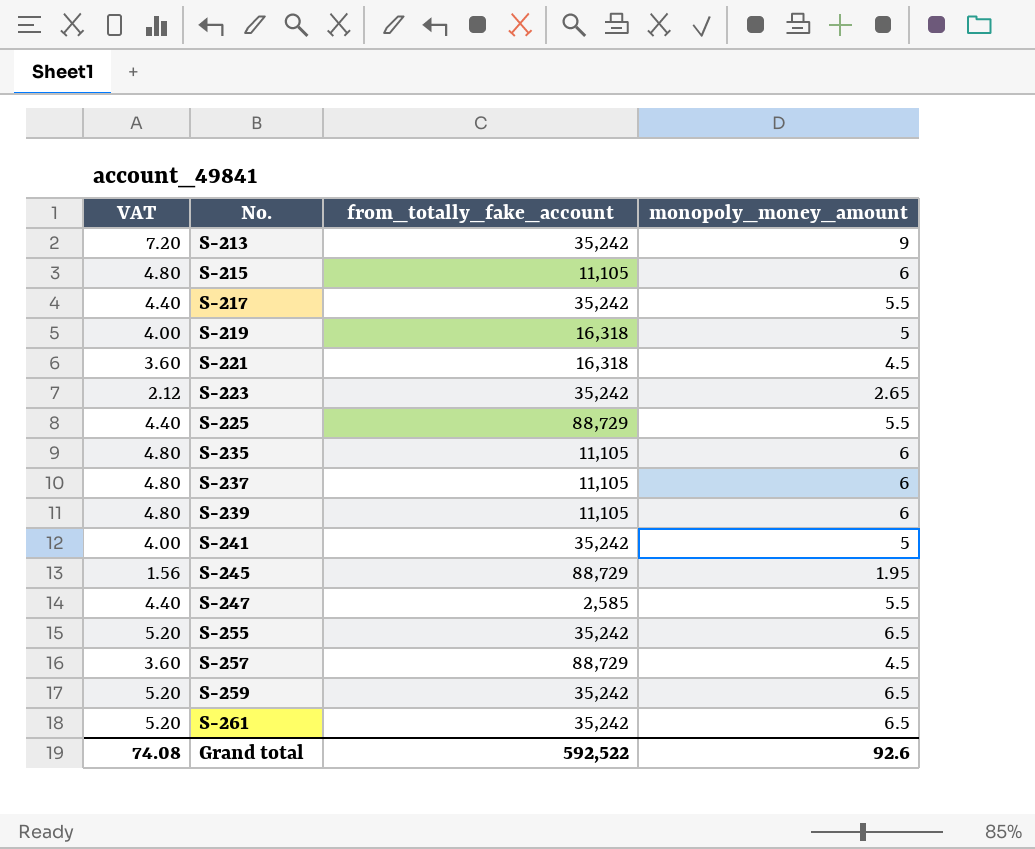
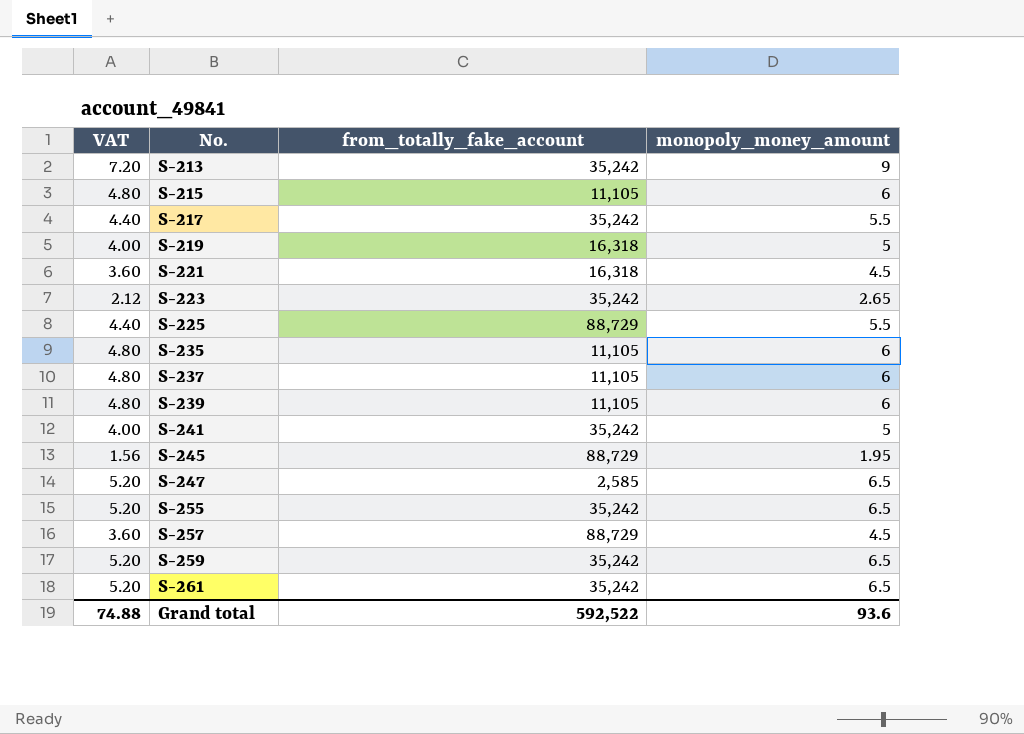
S-247 | VAT: 4.40 -> 5.20
S-247 | monopoly_money_amount: 5.5 -> 6.5
Grand total | VAT: 74.08 -> 74.88
Grand total | monopoly_money_amount: 92.6 -> 93.6

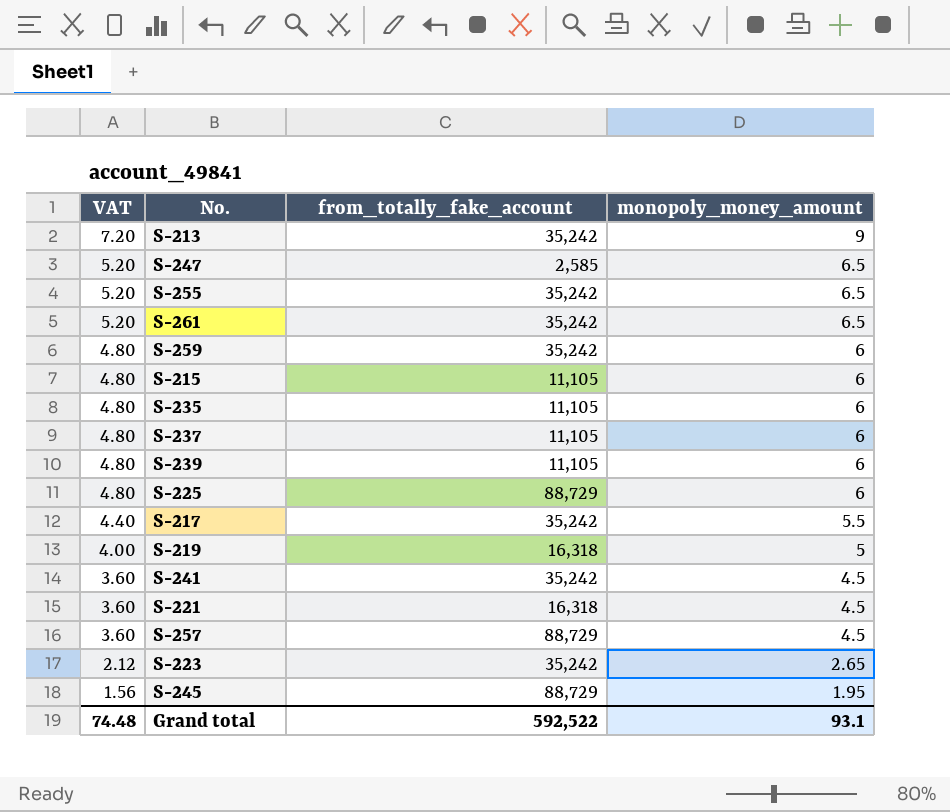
row order: No. ascending -> VAT descending
S-259 | VAT: 5.20 -> 4.80
S-259 | monopoly_money_amount: 6.5 -> 6
S-225 | VAT: 4.40 -> 4.80
S-225 | monopoly_money_amount: 5.5 -> 6
S-241 | VAT: 4.00 -> 3.60
S-241 | monopoly_money_amount: 5 -> 4.5
Grand total | VAT: 74.88 -> 74.48
Grand total | monopoly_money_amount: 93.6 -> 93.1

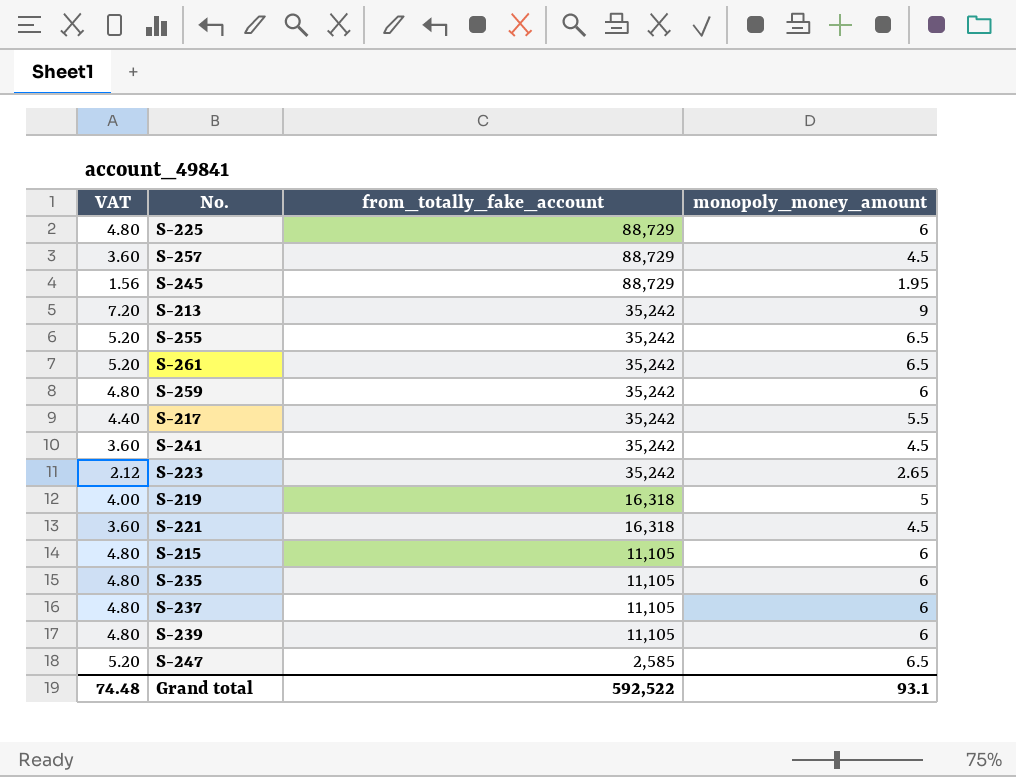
row order: VAT descending -> from_totally_fake_account descending

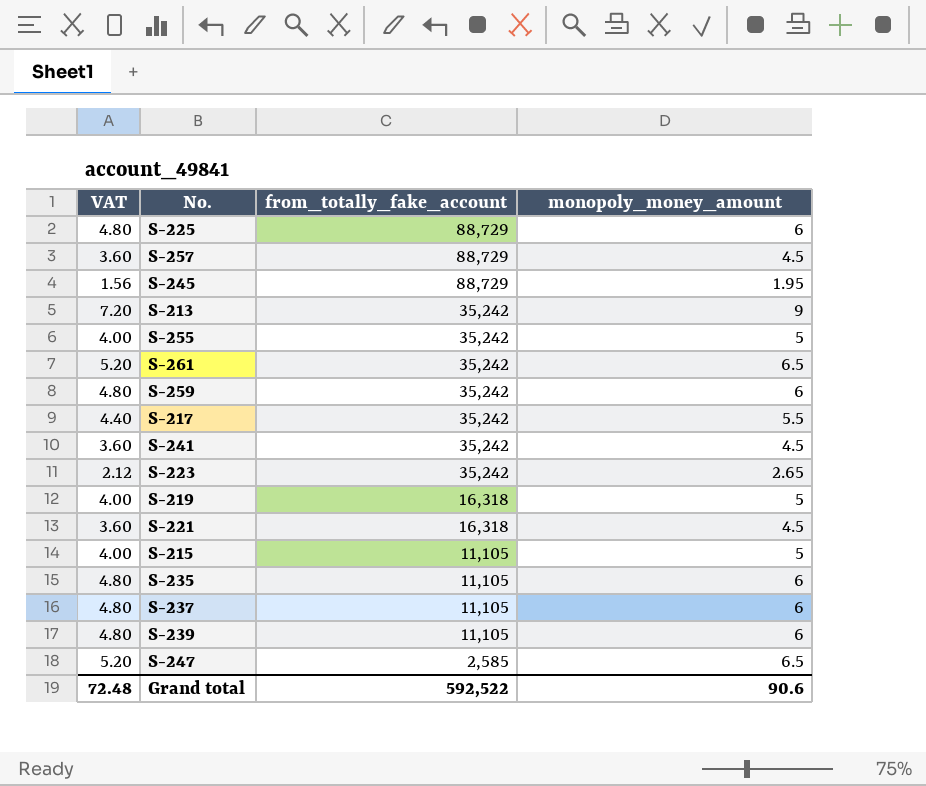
S-255 | VAT: 5.20 -> 4.00
S-255 | monopoly_money_amount: 6.5 -> 5
S-215 | VAT: 4.80 -> 4.00
S-215 | monopoly_money_amount: 6 -> 5
Grand total | VAT: 74.48 -> 72.48
Grand total | monopoly_money_amount: 93.1 -> 90.6

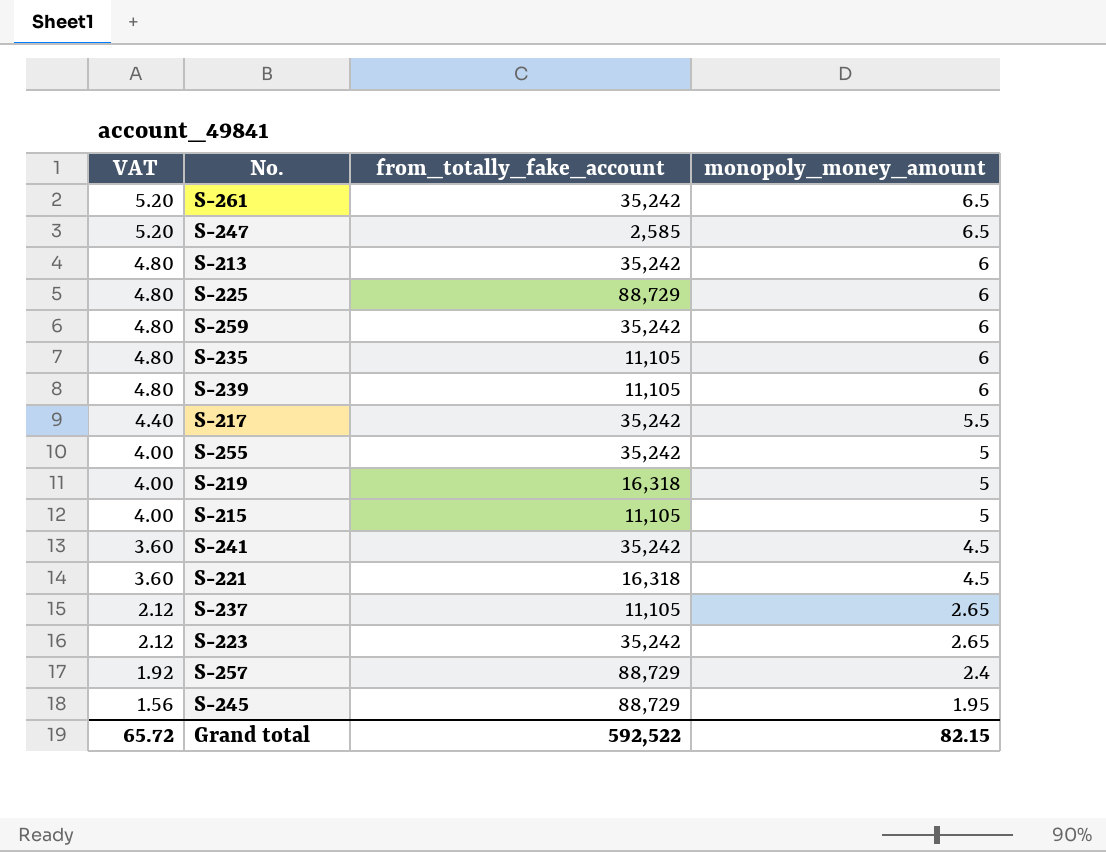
row order: from_totally_fake_account descending -> VAT descending
S-213 | VAT: 7.20 -> 4.80
S-213 | monopoly_money_amount: 9 -> 6
S-237 | VAT: 4.80 -> 2.12
S-237 | monopoly_money_amount: 6 -> 2.65
S-257 | VAT: 3.60 -> 1.92
S-257 | monopoly_money_amount: 4.5 -> 2.4
Grand total | VAT: 72.48 -> 65.72
Grand total | monopoly_money_amount: 90.6 -> 82.15

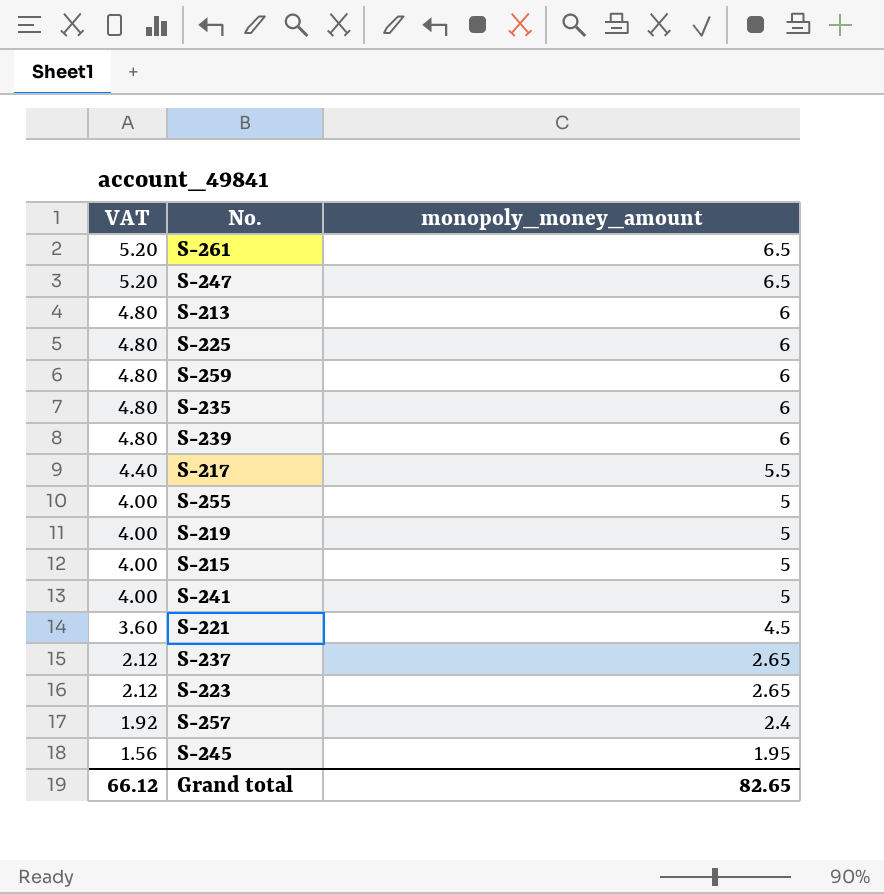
column from_totally_fake_account | position: 3 -> none
S-241 | VAT: 3.60 -> 4.00
S-241 | monopoly_money_amount: 4.5 -> 5
Grand total | VAT: 65.72 -> 66.12
Grand total | monopoly_money_amount: 82.15 -> 82.65

